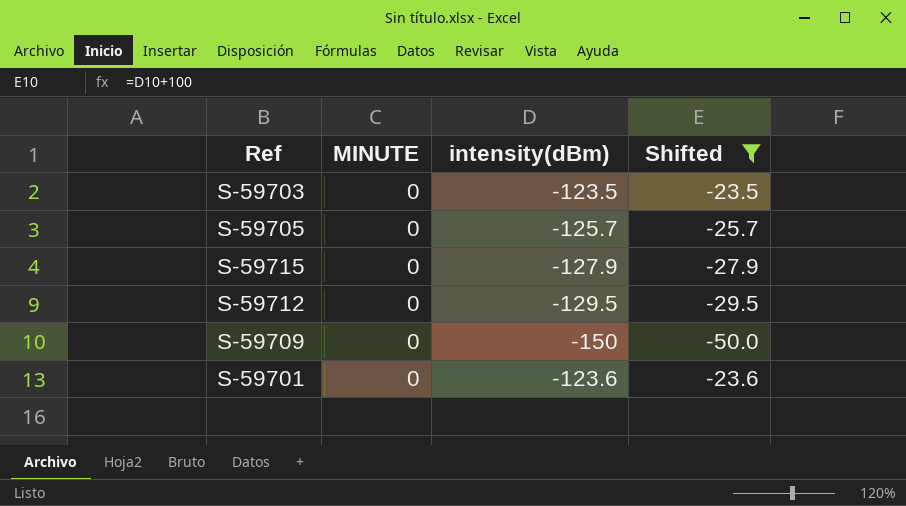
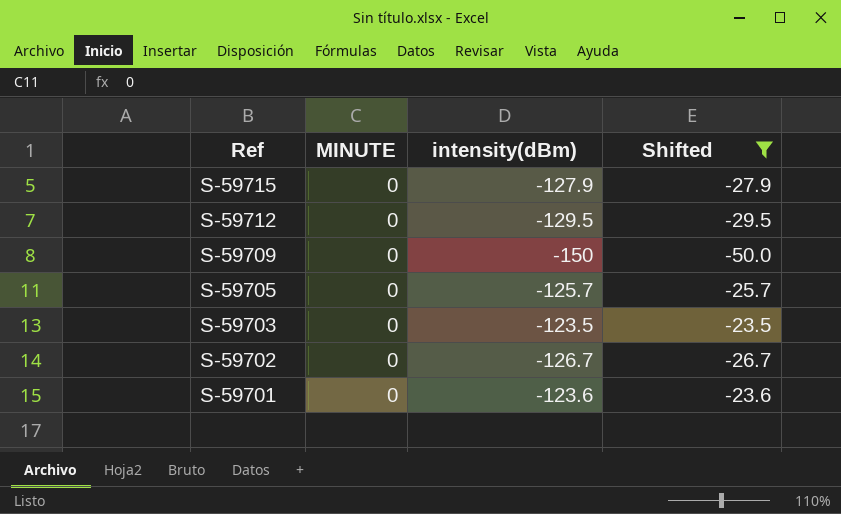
row order: none -> Ref descending
row S-59702: none -> 0 | -126.7 | -26.7

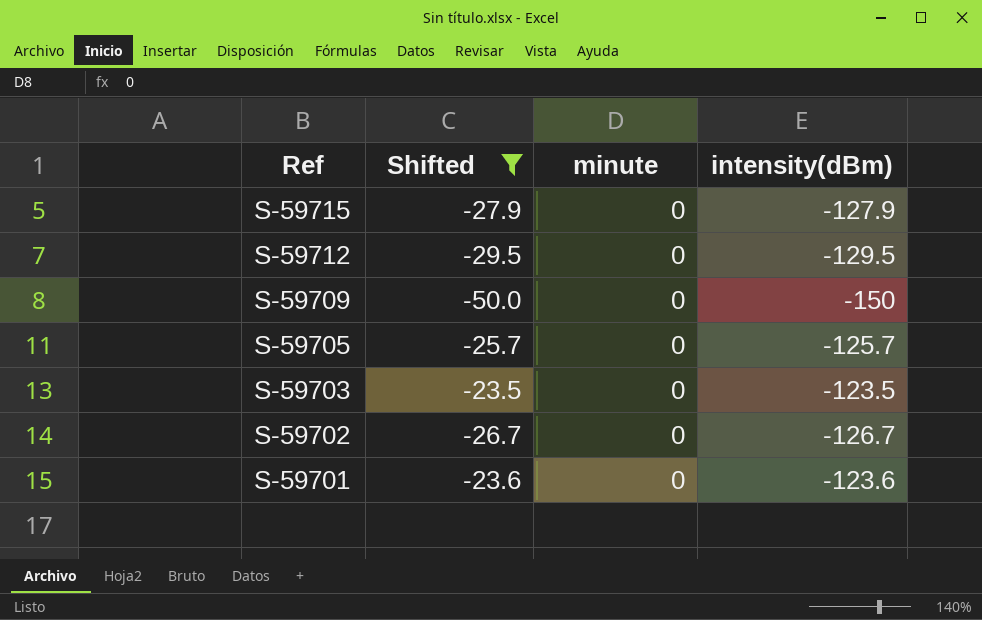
column Shifted | position: 4 -> 2
column name: MINUTE -> minute

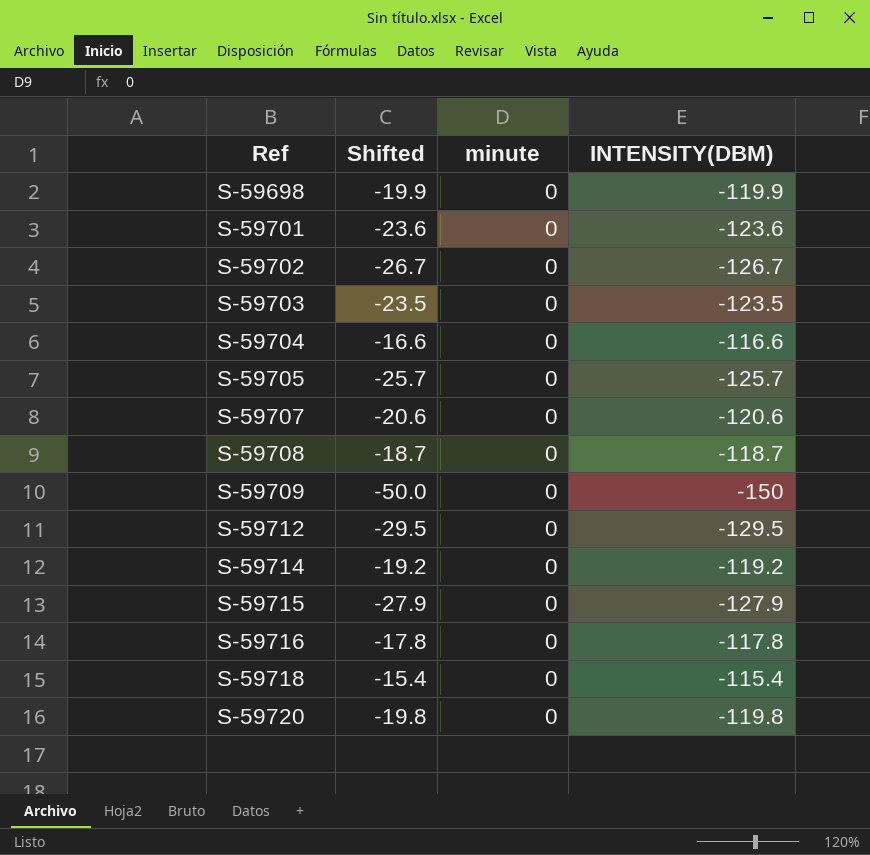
filter: Shifted <= -23.5 -> none
row order: Ref descending -> Ref ascending
column name: intensity(dBm) -> INTENSITY(DBM)

